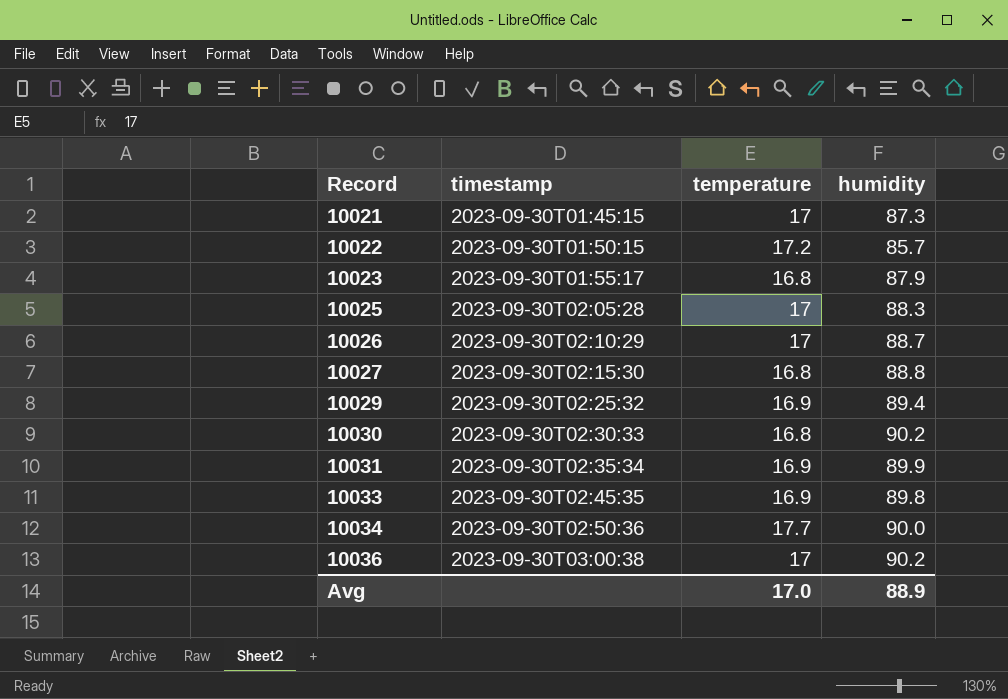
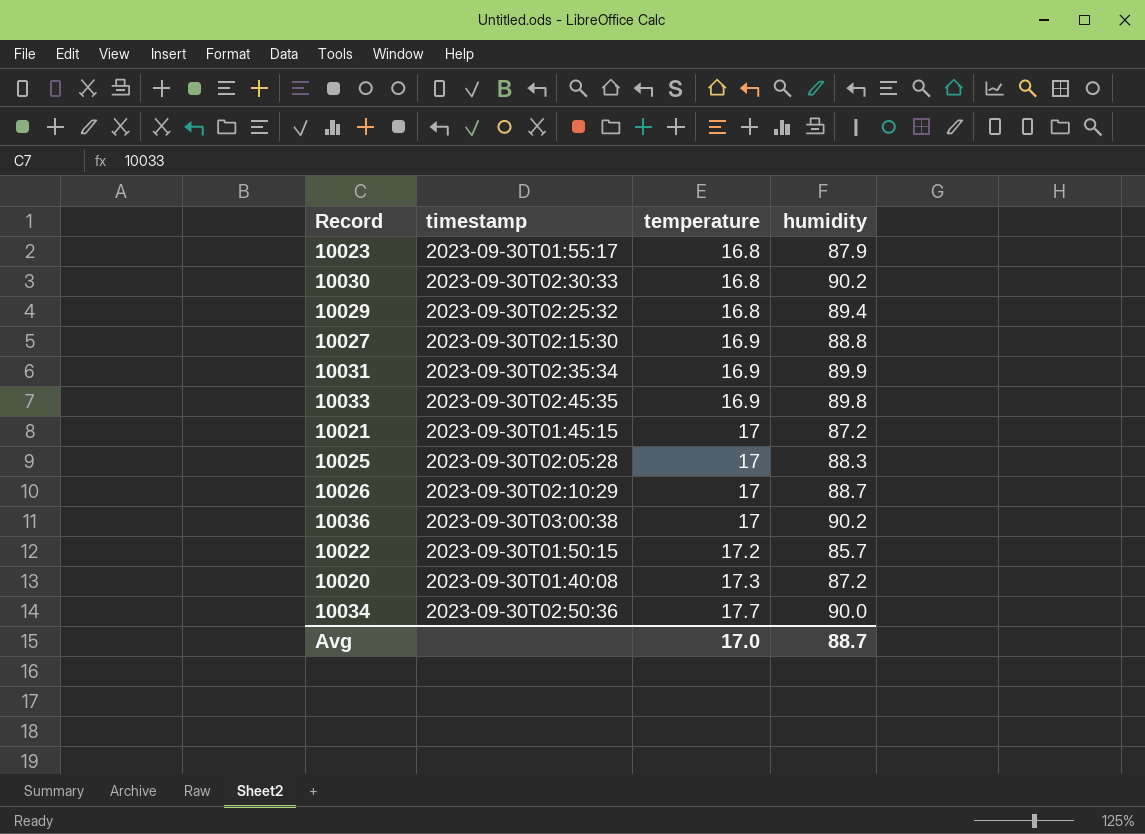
row order: Record ascending -> temperature ascending
10029 | temperature: 16.9 -> 16.8
10027 | temperature: 16.8 -> 16.9
10021 | humidity: 87.3 -> 87.2
row 10020: none -> 2023-09-30T01:40:08 | 17.3 | 87.2
Avg | humidity: 88.9 -> 88.7

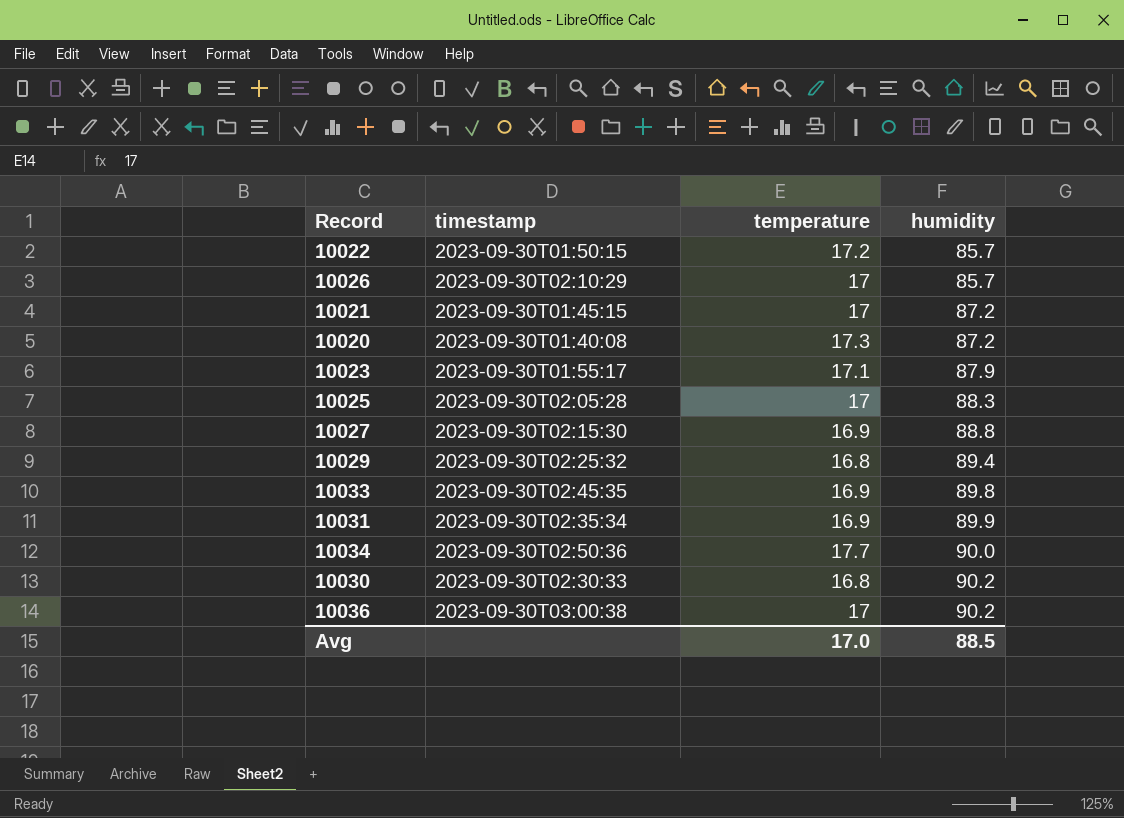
row order: temperature ascending -> humidity ascending
10026 | humidity: 88.7 -> 85.7
10023 | temperature: 16.8 -> 17.1
Avg | humidity: 88.7 -> 88.5

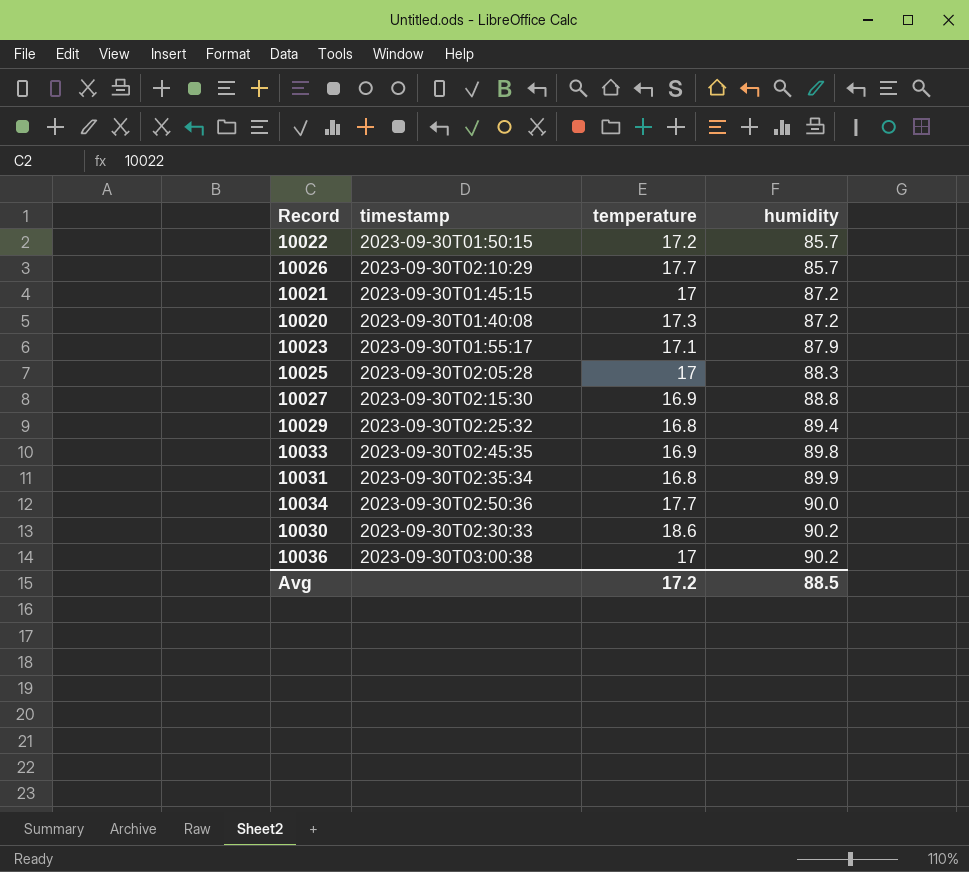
10026 | temperature: 17 -> 17.7
10031 | temperature: 16.9 -> 16.8
10030 | temperature: 16.8 -> 18.6
Avg | temperature: 17.0 -> 17.2

